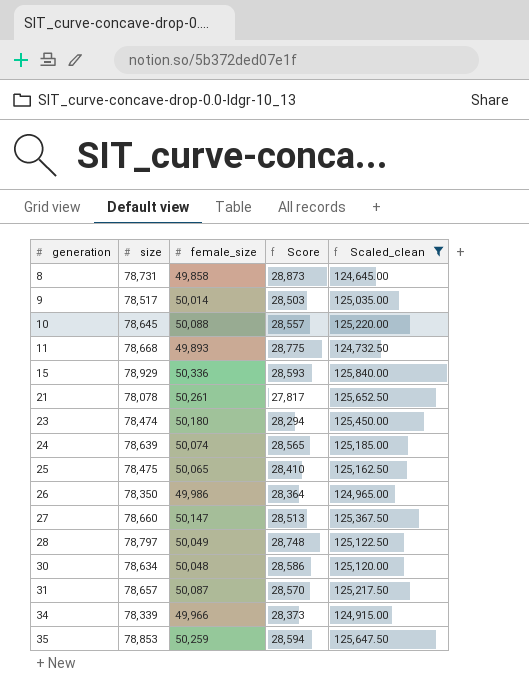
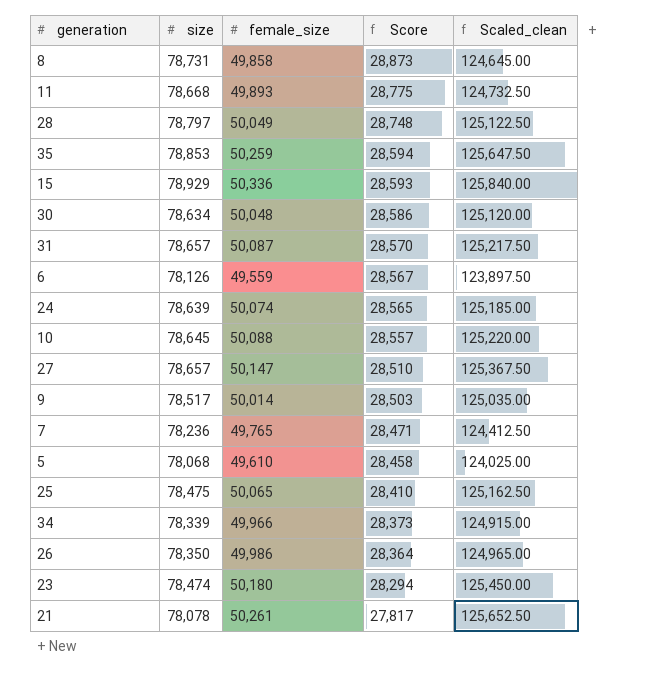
filter: Scaled_clean >= 124,645.00 -> none
row order: generation ascending -> Score descending
27 | size: 78,660 -> 78,657
27 | Score: 28,513 -> 28,510

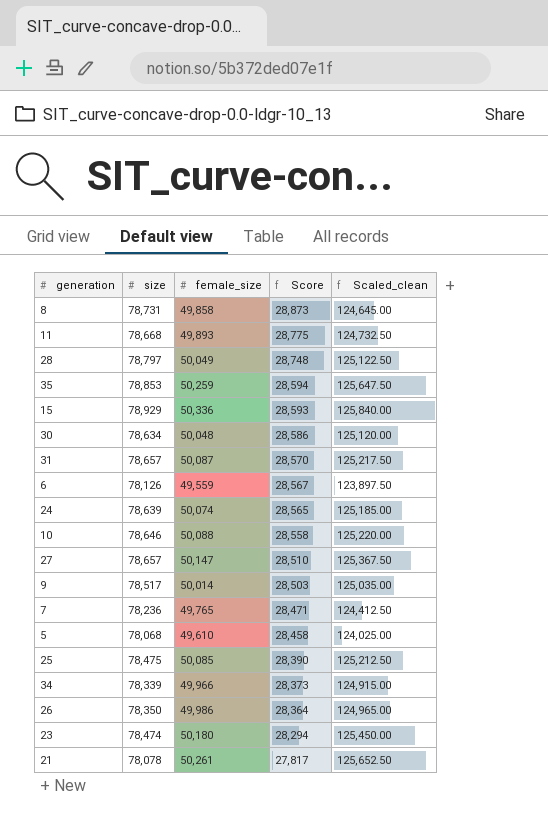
10 | size: 78,645 -> 78,646
10 | Score: 28,557 -> 28,558
25 | female_size: 50,065 -> 50,085
25 | Score: 28,410 -> 28,390
25 | Scaled_clean: 125,162.50 -> 125,212.50

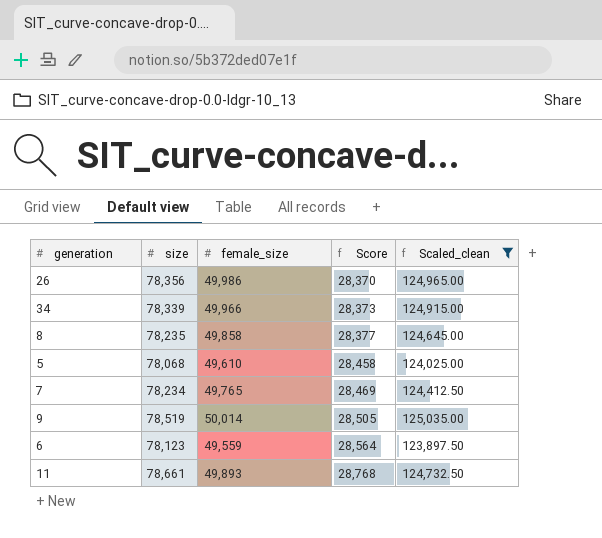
filter: none -> Scaled_clean <= 125,035.00
row order: Score descending -> Score ascending
26 | size: 78,350 -> 78,356
26 | Score: 28,364 -> 28,370
8 | size: 78,731 -> 78,235
8 | Score: 28,873 -> 28,377
7 | size: 78,236 -> 78,234
7 | Score: 28,471 -> 28,469
9 | size: 78,517 -> 78,519
9 | Score: 28,503 -> 28,505
6 | size: 78,126 -> 78,123
6 | Score: 28,567 -> 28,564
11 | size: 78,668 -> 78,661
11 | Score: 28,775 -> 28,768

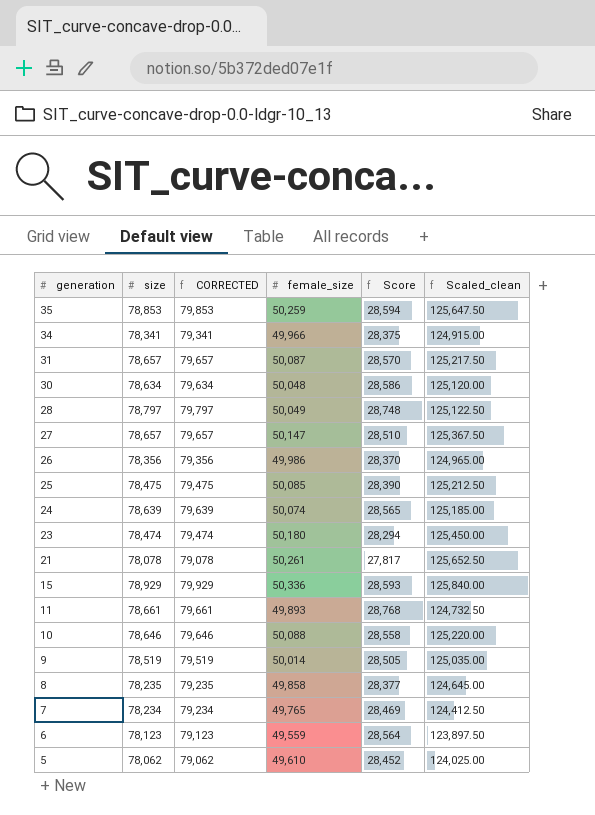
filter: Scaled_clean <= 125,035.00 -> none
row order: Score ascending -> generation descending
column CORRECTED | formula: none -> [size] + 1000
34 | size: 78,339 -> 78,341
34 | Score: 28,373 -> 28,375
5 | size: 78,068 -> 78,062
5 | Score: 28,458 -> 28,452

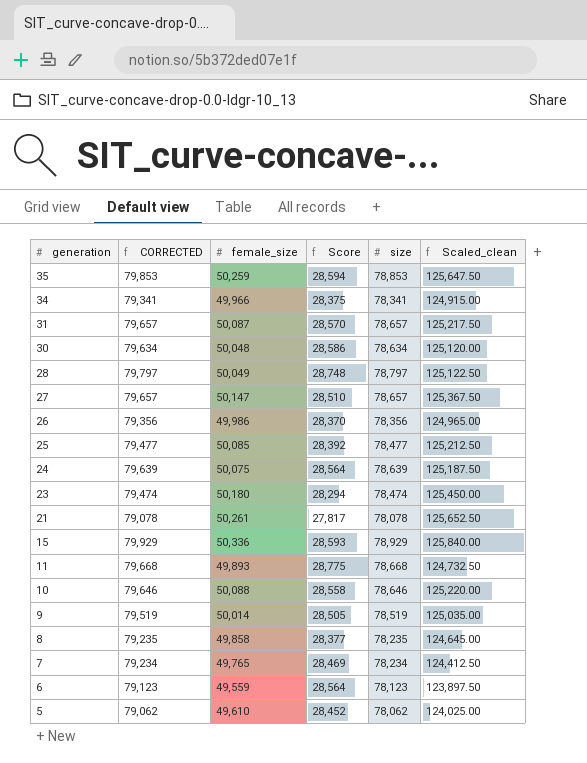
column size | position: 2 -> 5
25 | CORRECTED: 79,475 -> 79,477
25 | Score: 28,390 -> 28,392
25 | size: 78,475 -> 78,477
24 | female_size: 50,074 -> 50,075
24 | Score: 28,565 -> 28,564
24 | Scaled_clean: 125,185.00 -> 125,187.50
11 | CORRECTED: 79,661 -> 79,668
11 | Score: 28,768 -> 28,775
11 | size: 78,661 -> 78,668

